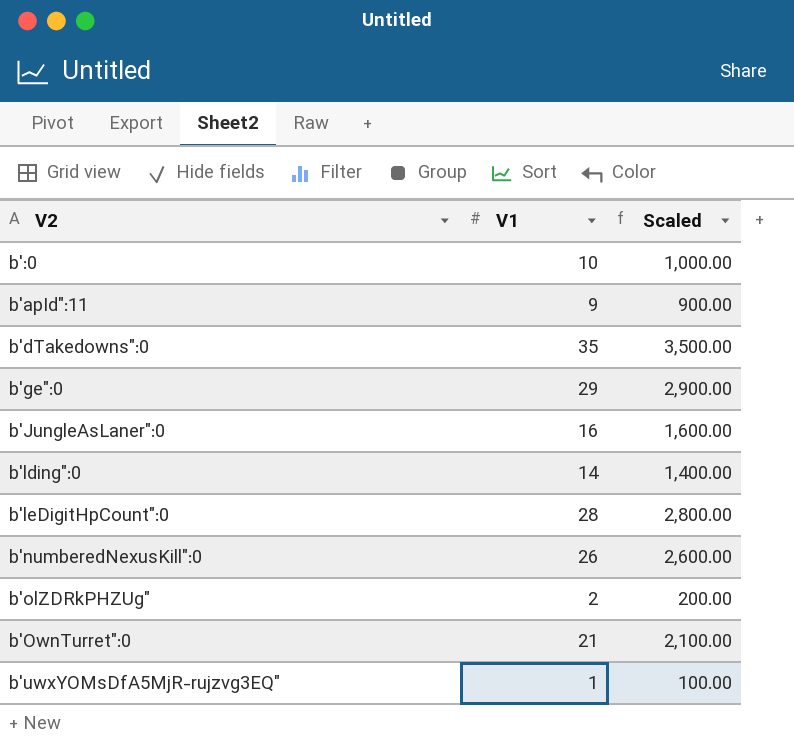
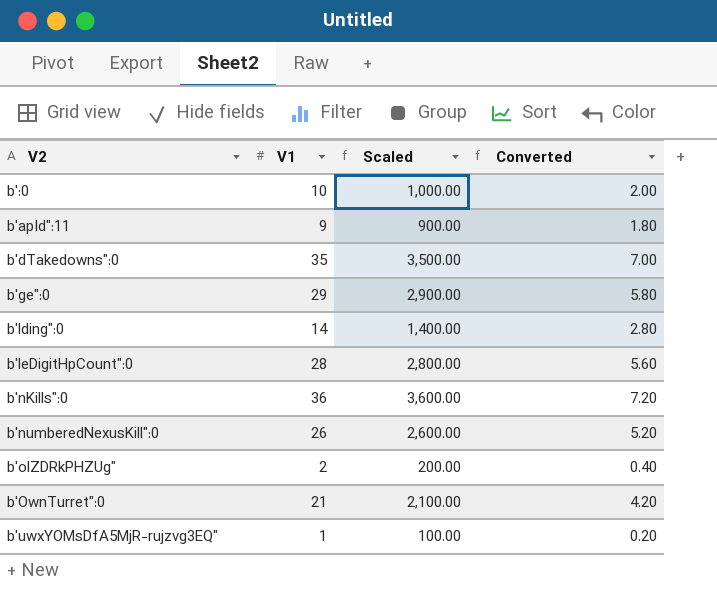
column Converted | formula: none -> [V1] * 0.2
row b'JungleAsLaner":0: 16 | 1,600.00 -> none
row b'nKills":0: none -> 36 | 3,600.00 | 7.20

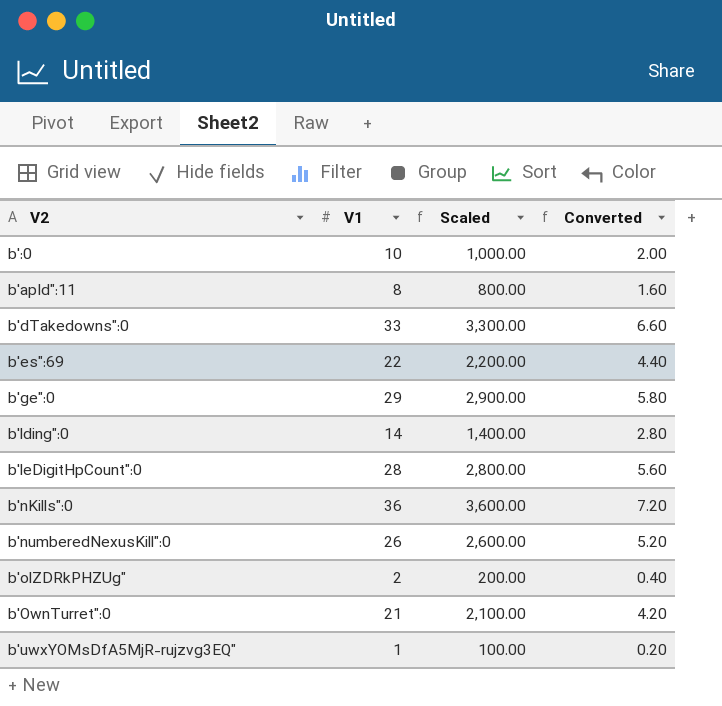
b'apId":11 | V1: 9 -> 8
b'apId":11 | Scaled: 900.00 -> 800.00
b'apId":11 | Converted: 1.80 -> 1.60
b'dTakedowns":0 | V1: 35 -> 33
b'dTakedowns":0 | Scaled: 3,500.00 -> 3,300.00
b'dTakedowns":0 | Converted: 7.00 -> 6.60
row b'es":69: none -> 22 | 2,200.00 | 4.40

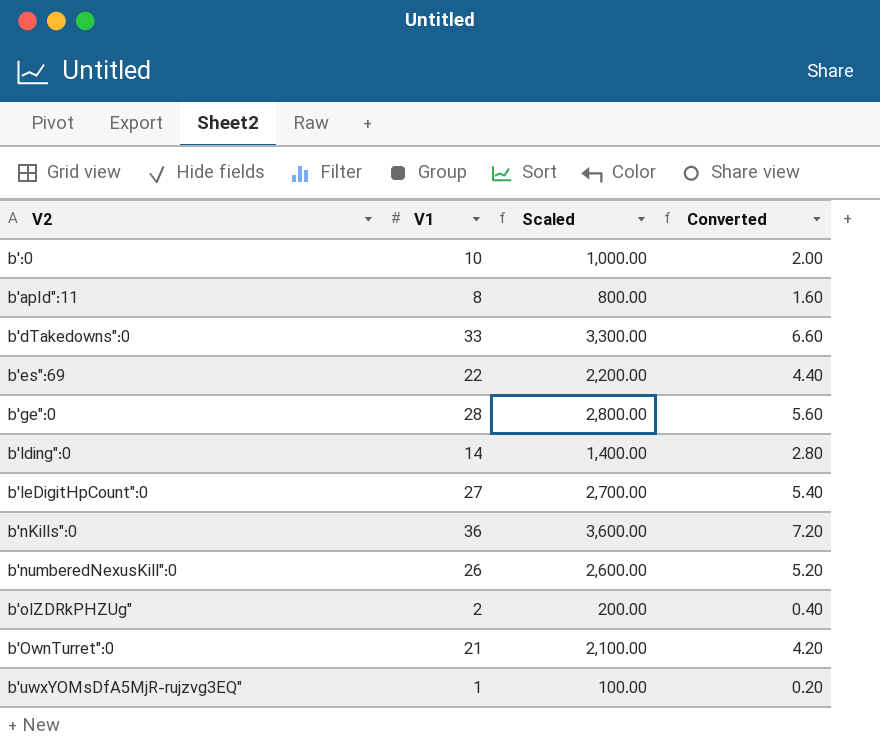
b'ge":0 | V1: 29 -> 28
b'ge":0 | Scaled: 2,900.00 -> 2,800.00
b'ge":0 | Converted: 5.80 -> 5.60
b'leDigitHpCount":0 | V1: 28 -> 27
b'leDigitHpCount":0 | Scaled: 2,800.00 -> 2,700.00
b'leDigitHpCount":0 | Converted: 5.60 -> 5.40

